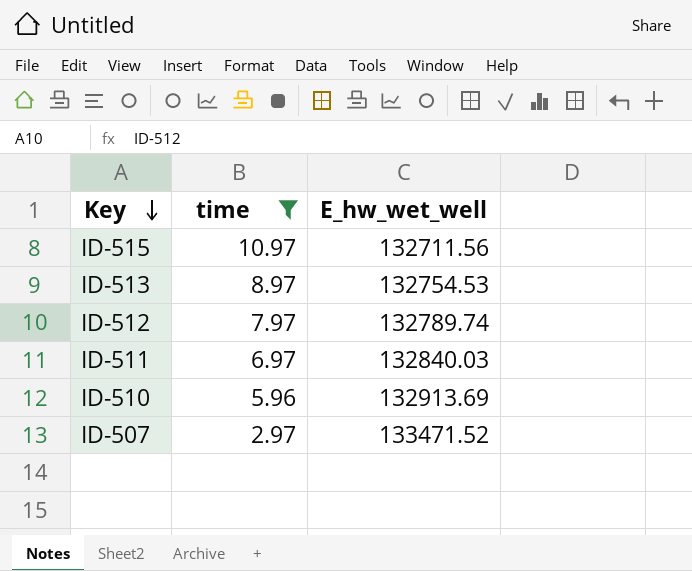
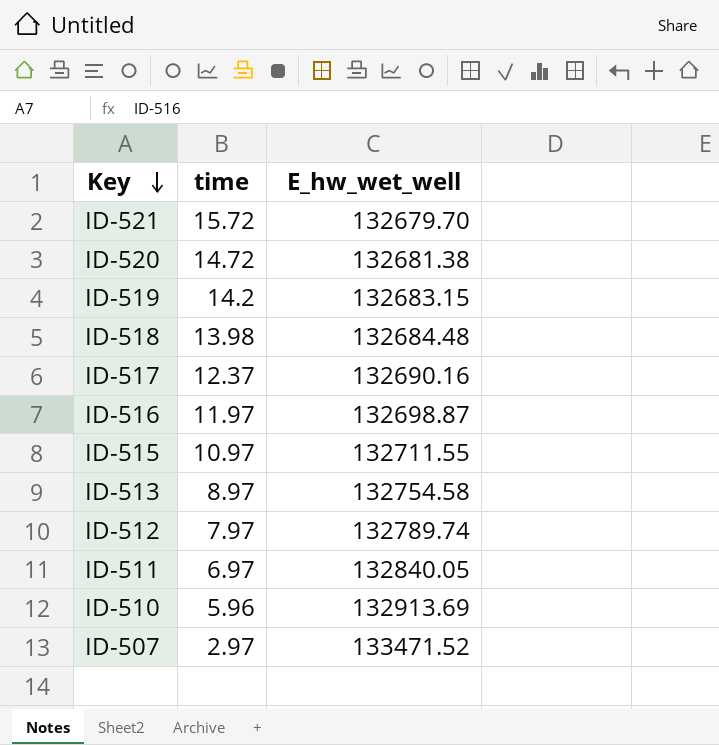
filter: time <= 10.97 -> none
ID-515 | E_hw_wet_well: 132711.56 -> 132711.55
ID-513 | E_hw_wet_well: 132754.53 -> 132754.58
ID-511 | E_hw_wet_well: 132840.03 -> 132840.05

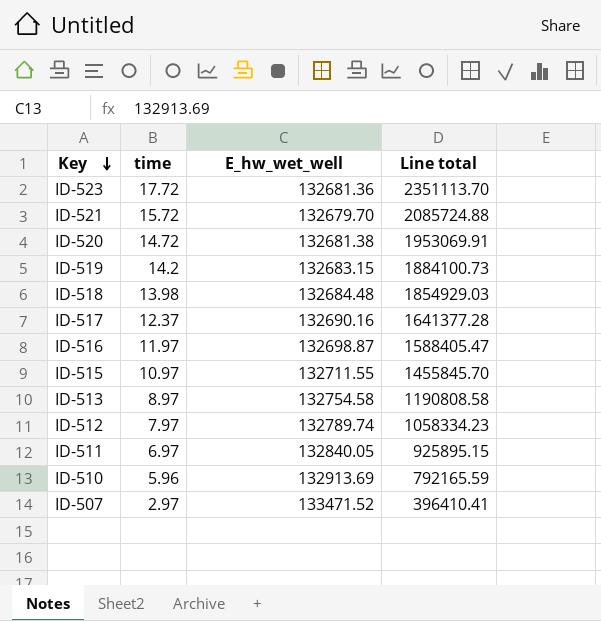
column Line total | formula: none -> [time] * [E_hw_wet_well]
row ID-523: none -> 17.72 | 132681.36 | 2351113.70

